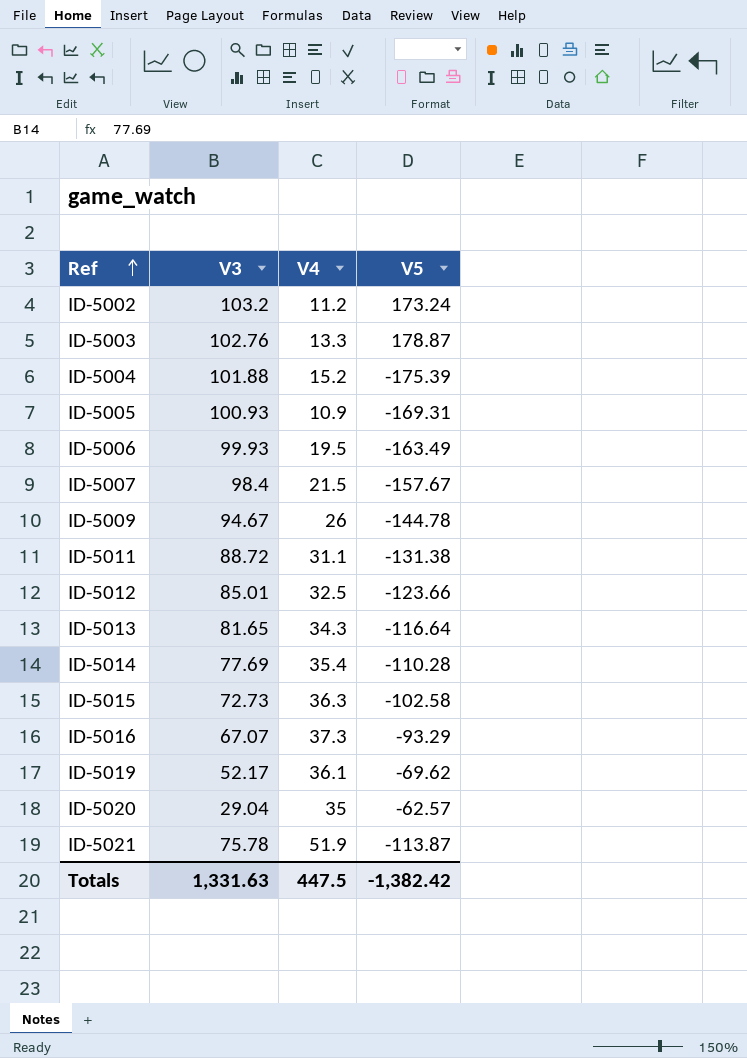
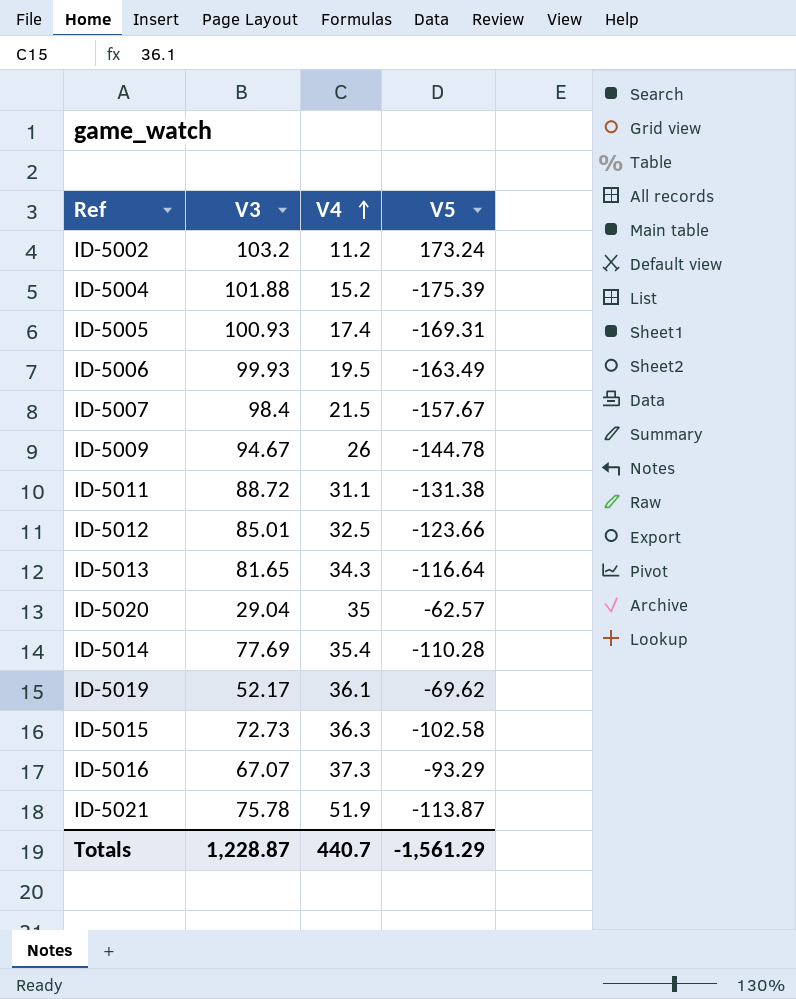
row order: Ref ascending -> V4 ascending
row ID-5003: 102.76 | 13.3 | 178.87 -> none
ID-5005 | V4: 10.9 -> 17.4
Totals | V3: 1,331.63 -> 1,228.87
Totals | V4: 447.5 -> 440.7
Totals | V5: -1,382.42 -> -1,561.29

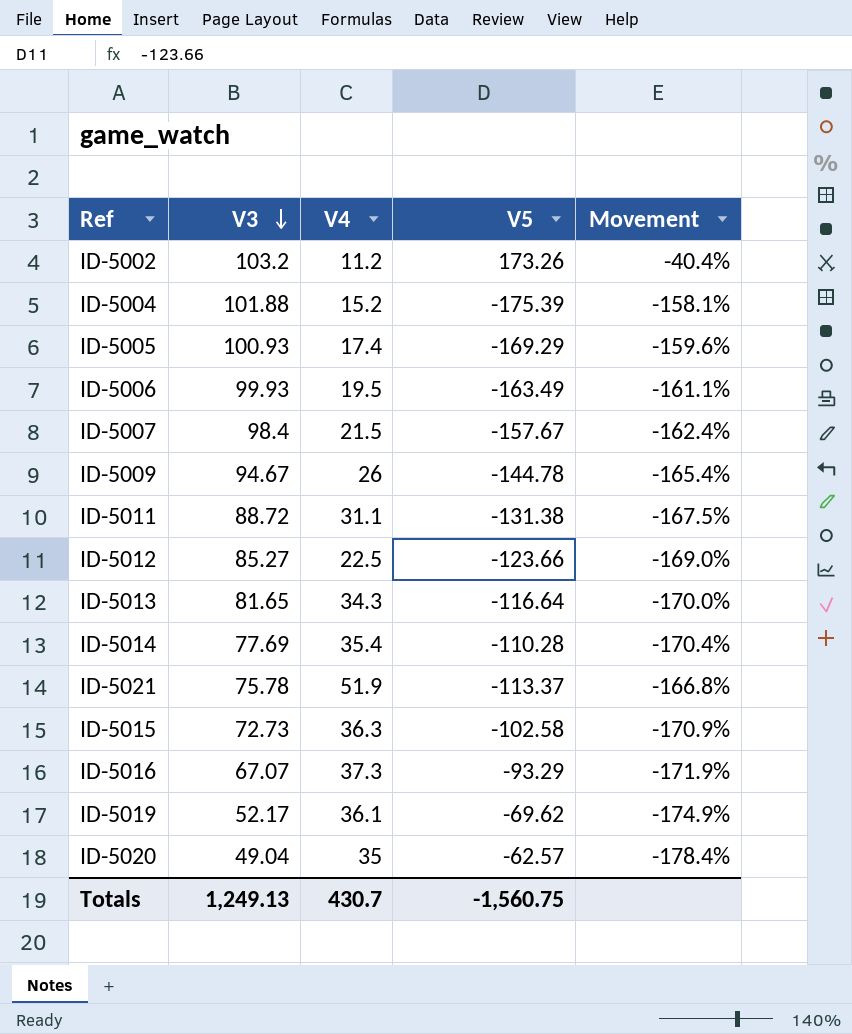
row order: V4 ascending -> V3 descending
column Movement | formula: none -> ([V3] - [V5]) / [V5]
ID-5002 | V5: 173.24 -> 173.26
ID-5005 | V5: -169.31 -> -169.29
ID-5012 | V3: 85.01 -> 85.27
ID-5012 | V4: 32.5 -> 22.5
ID-5021 | V5: -113.87 -> -113.37
ID-5020 | V3: 29.04 -> 49.04
Totals | V3: 1,228.87 -> 1,249.13
Totals | V4: 440.7 -> 430.7
Totals | V5: -1,561.29 -> -1,560.75

